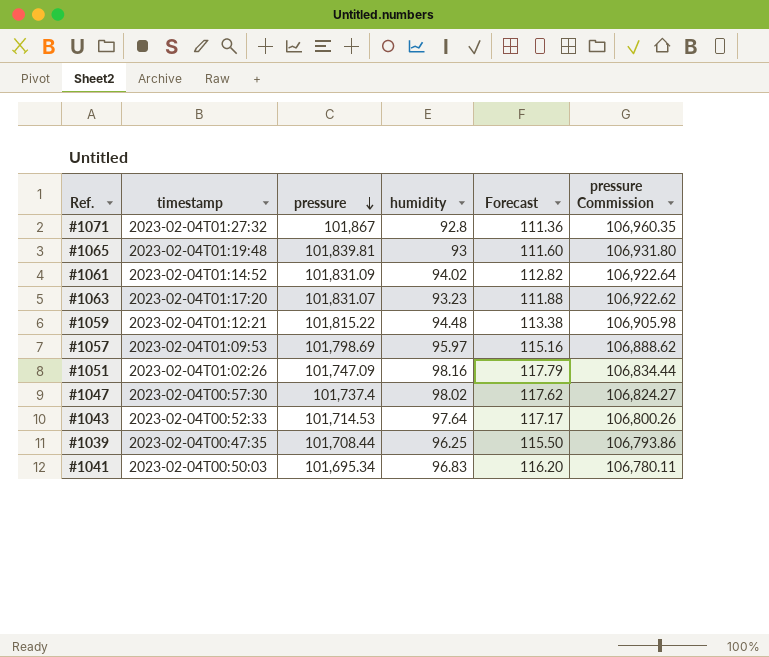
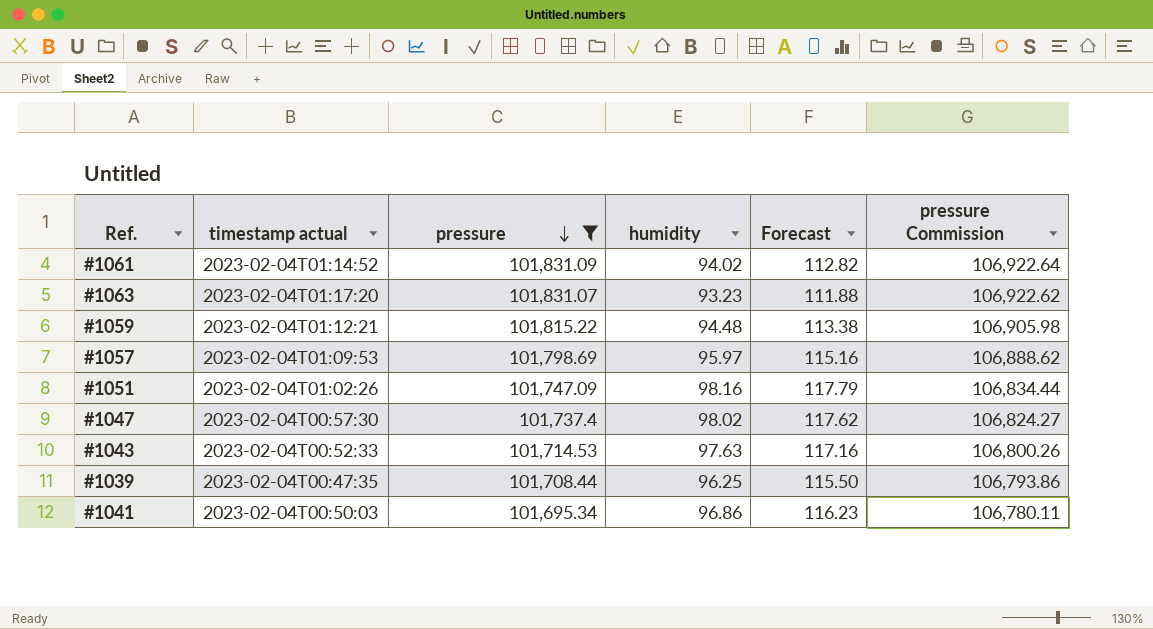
filter: none -> pressure <= 101,831.09
column name: timestamp -> timestamp actual
#1043 | humidity: 97.64 -> 97.63
#1043 | Forecast: 117.17 -> 117.16
#1041 | humidity: 96.83 -> 96.86
#1041 | Forecast: 116.20 -> 116.23

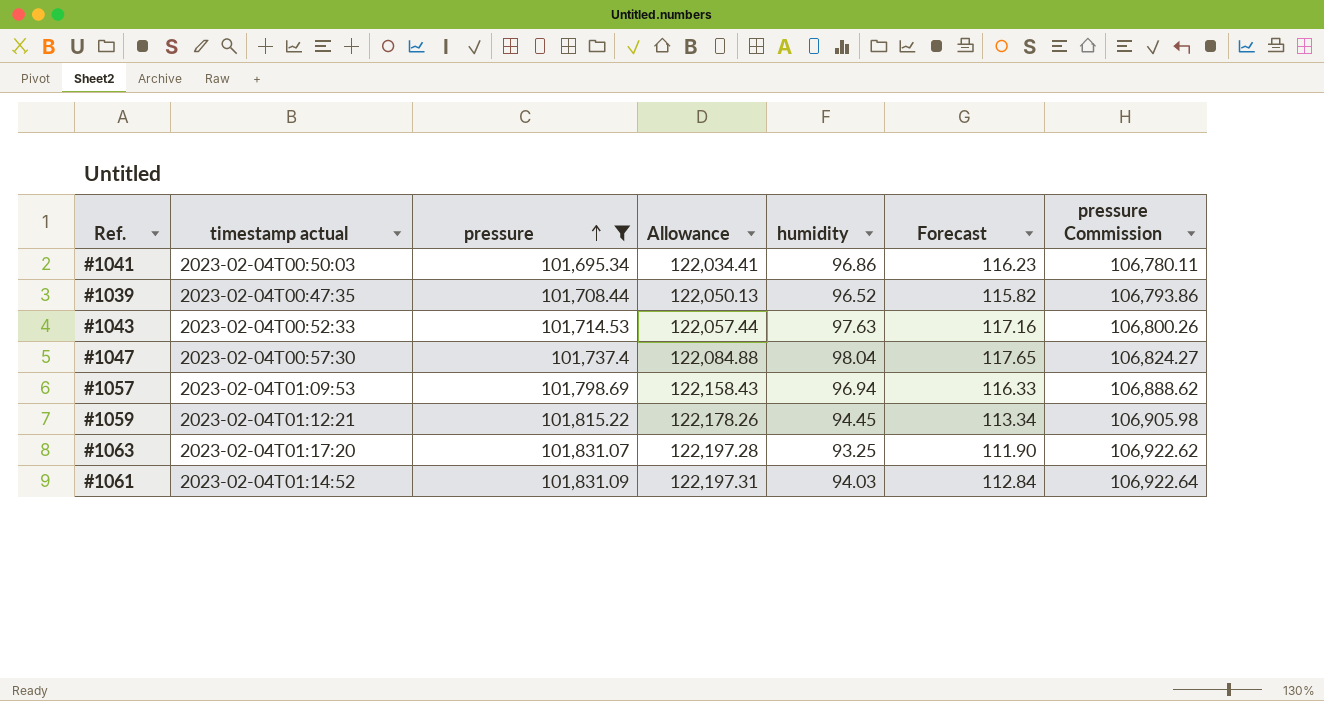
row order: pressure descending -> pressure ascending
column Allowance | formula: none -> [pressure] * 1.2
row #1051: 2023-02-04T01:02:26 | 101,747.09 | 98.16 | 117.79 | 106,834.44 -> none
#1039 | humidity: 96.25 -> 96.52
#1039 | Forecast: 115.50 -> 115.82
#1047 | humidity: 98.02 -> 98.04
#1047 | Forecast: 117.62 -> 117.65
#1057 | humidity: 95.97 -> 96.94
#1057 | Forecast: 115.16 -> 116.33
#1059 | humidity: 94.48 -> 94.45
#1059 | Forecast: 113.38 -> 113.34
#1063 | humidity: 93.23 -> 93.25
#1063 | Forecast: 111.88 -> 111.90
#1061 | humidity: 94.02 -> 94.03
#1061 | Forecast: 112.82 -> 112.84

